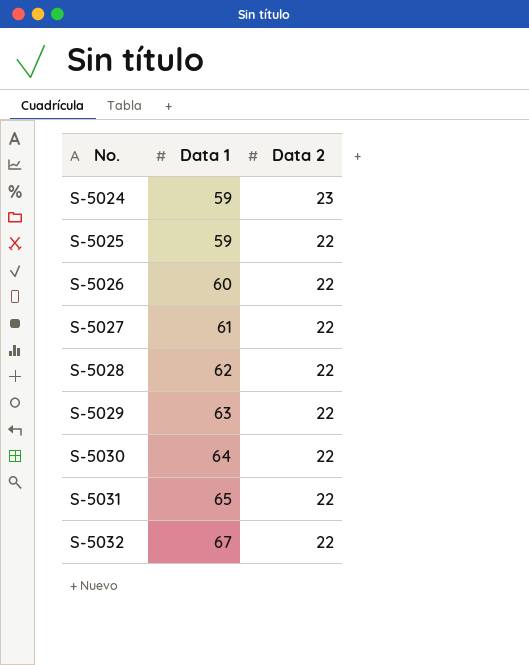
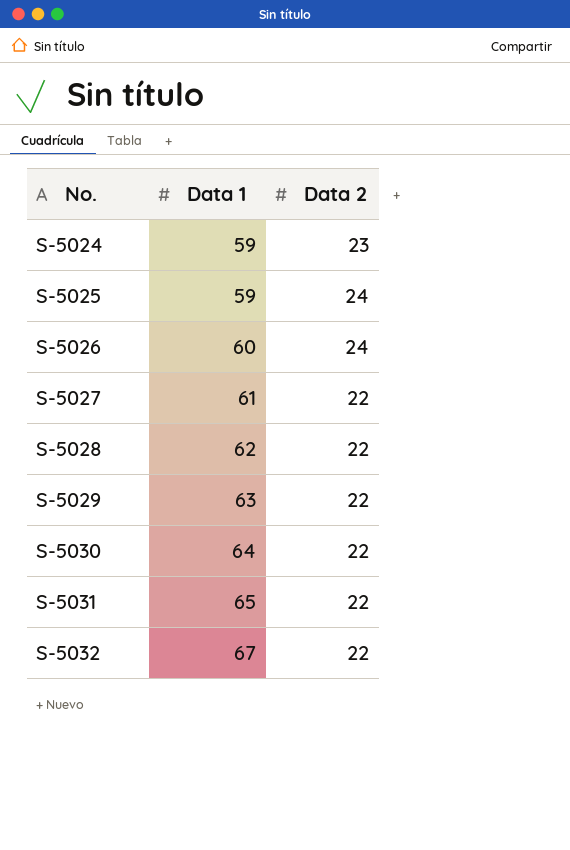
S-5025 | Data 2: 22 -> 24
S-5026 | Data 2: 22 -> 24

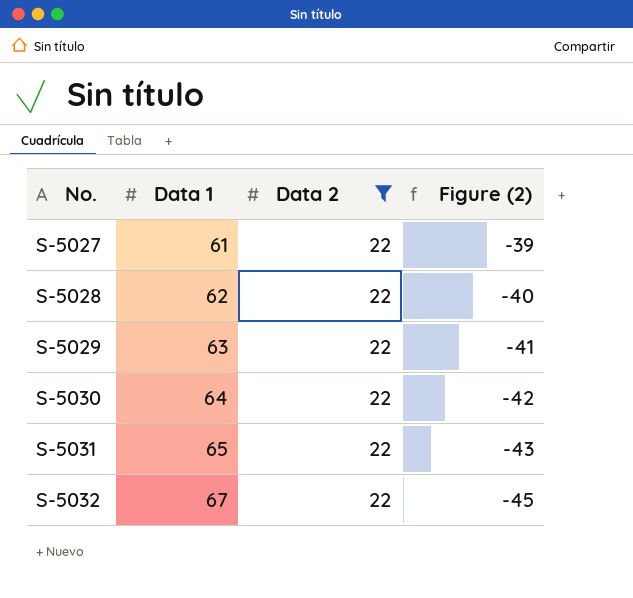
filter: none -> Data 2 = 22
column Figure (2) | formula: none -> [Data 2] - [Data 1]

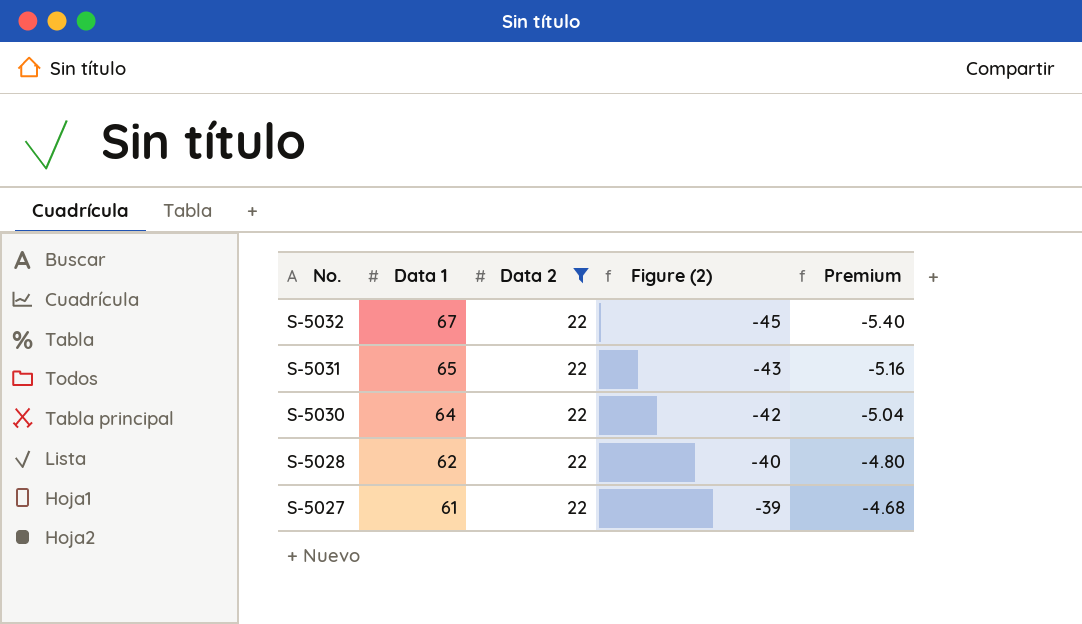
row order: No. ascending -> No. descending
column Premium | formula: none -> [Figure (2)] * 0.12
row S-5029: 63 | 22 | -41 -> none

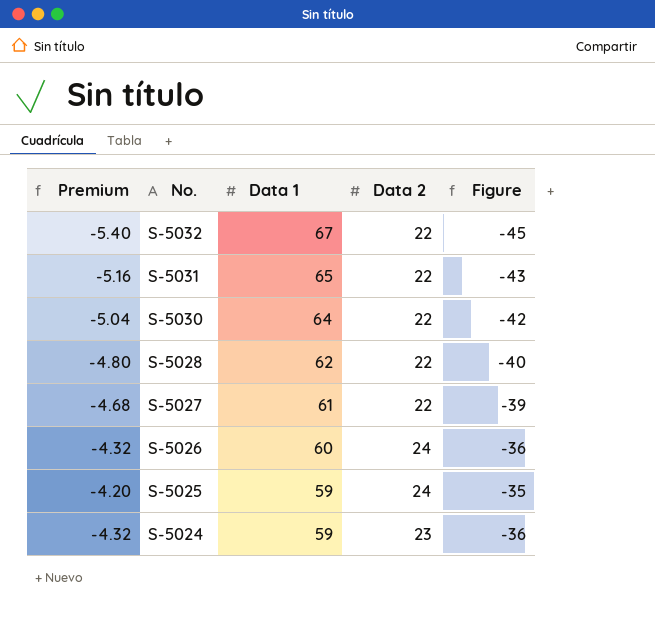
filter: Data 2 = 22 -> none
column Premium | position: 5 -> 1
column name: Figure (2) -> Figure

